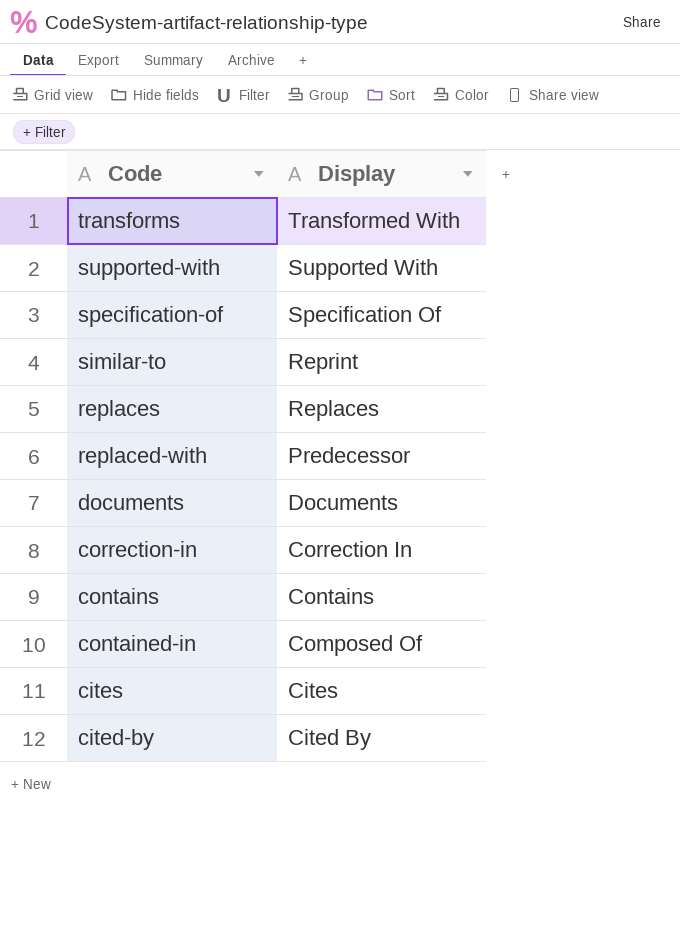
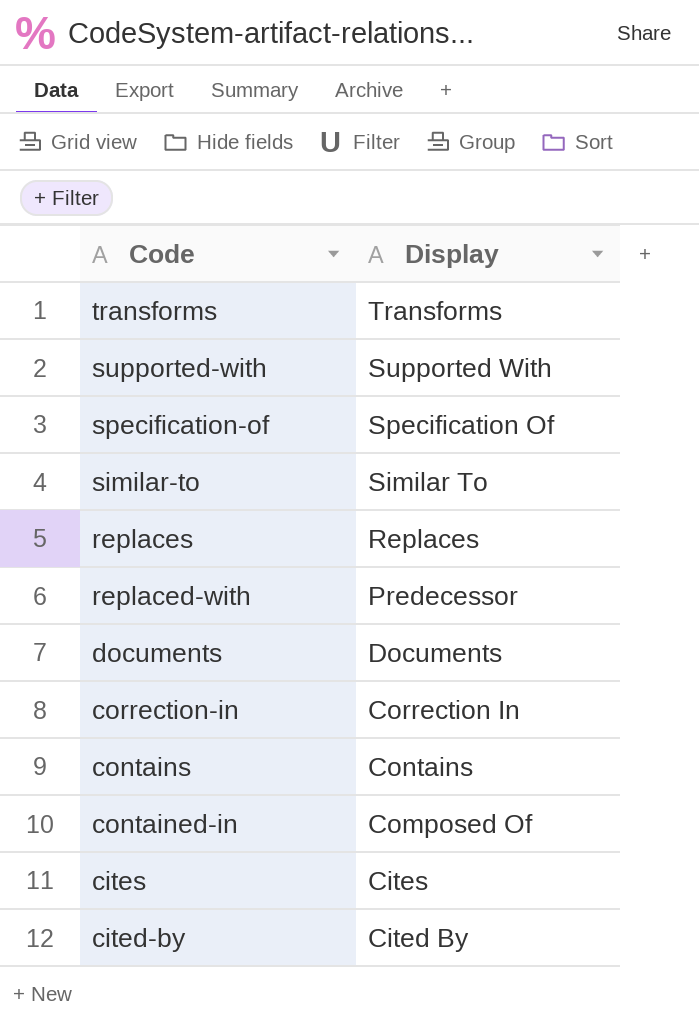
transforms | Display: Transformed With -> Transforms
similar-to | Display: Reprint -> Similar To

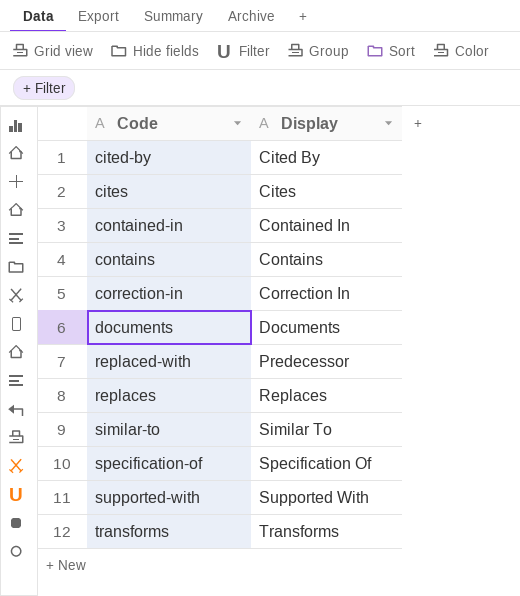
row order: Code descending -> Code ascending
contained-in | Display: Composed Of -> Contained In

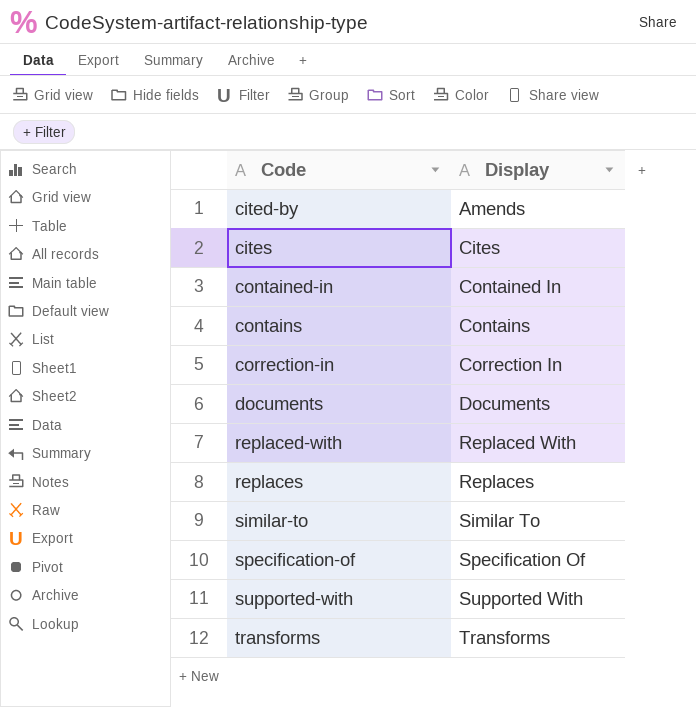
cited-by | Display: Cited By -> Amends
replaced-with | Display: Predecessor -> Replaced With

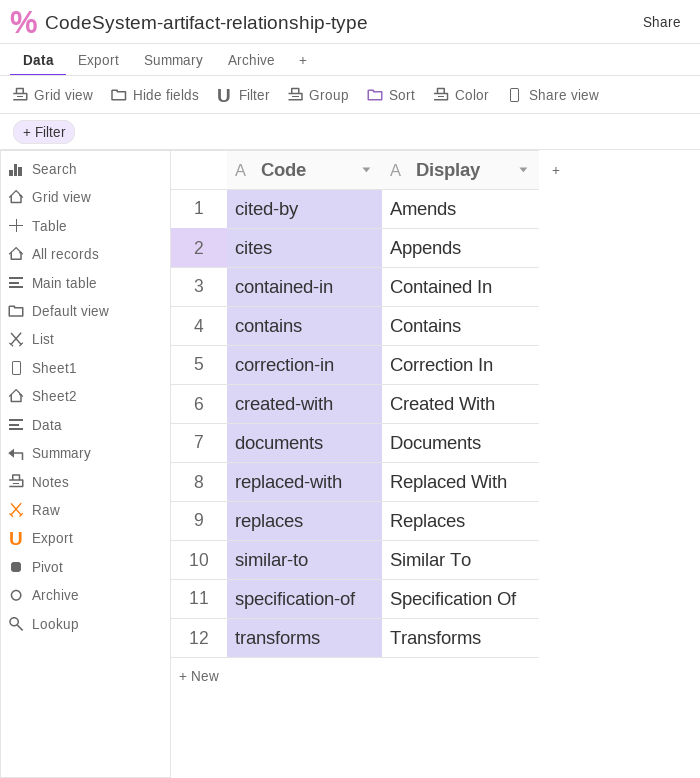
row supported-with: Supported With -> none
cites | Display: Cites -> Appends
row created-with: none -> Created With

